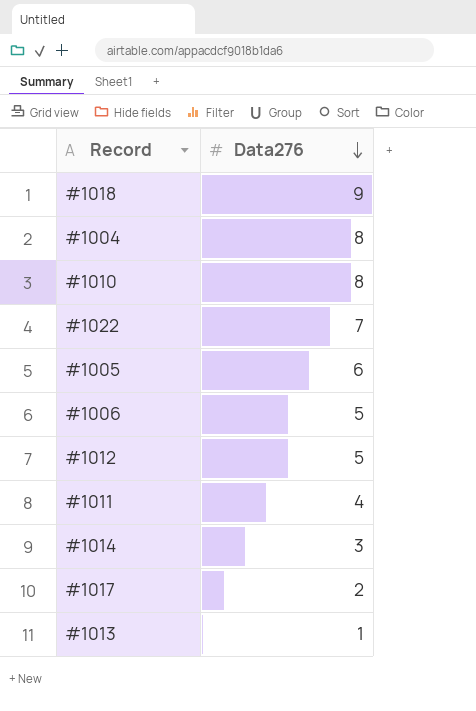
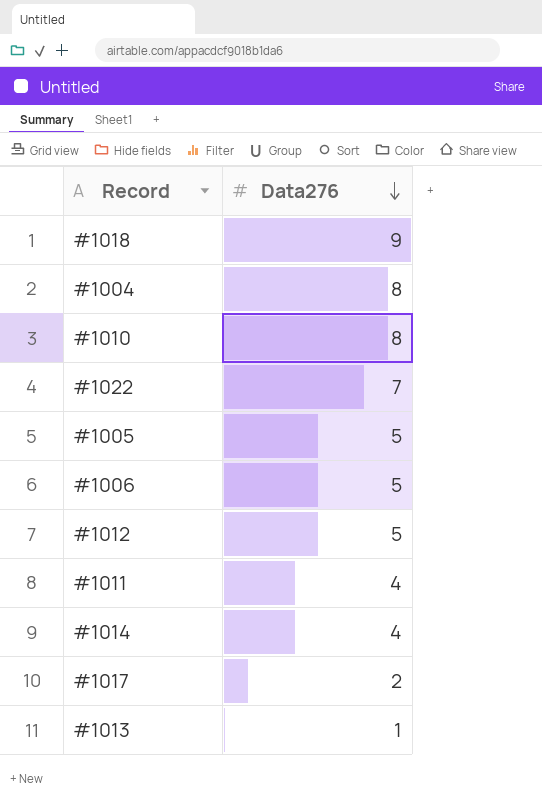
#1005 | Data276: 6 -> 5
#1014 | Data276: 3 -> 4

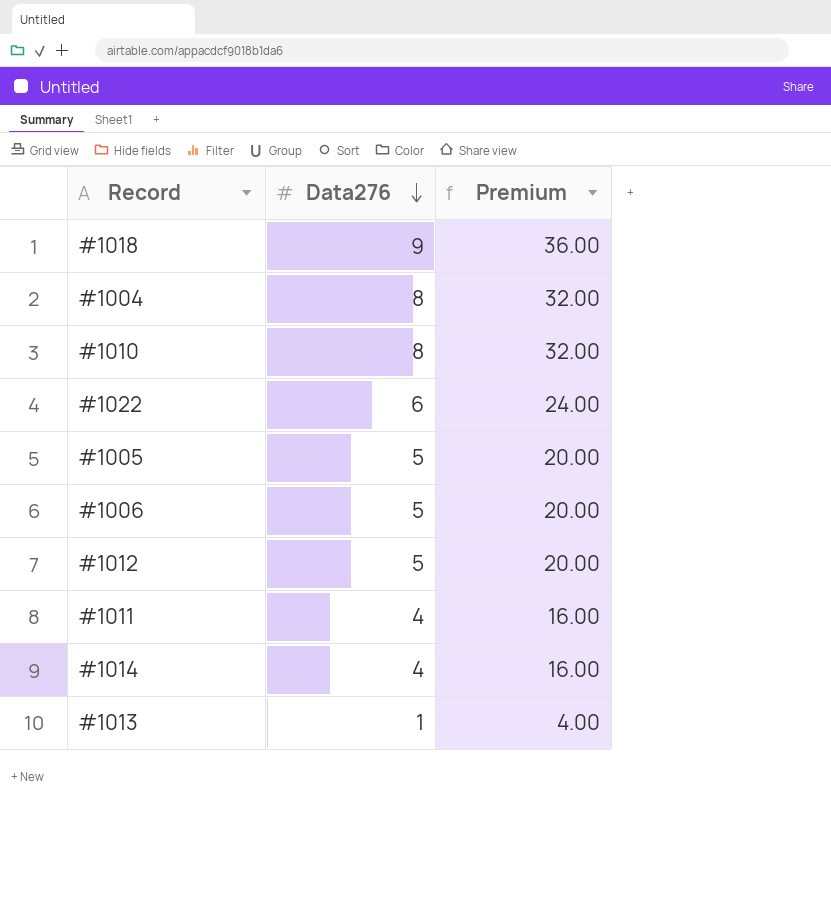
column Premium | formula: none -> [Data276] * 4
row #1017: 2 -> none
#1022 | Data276: 7 -> 6

